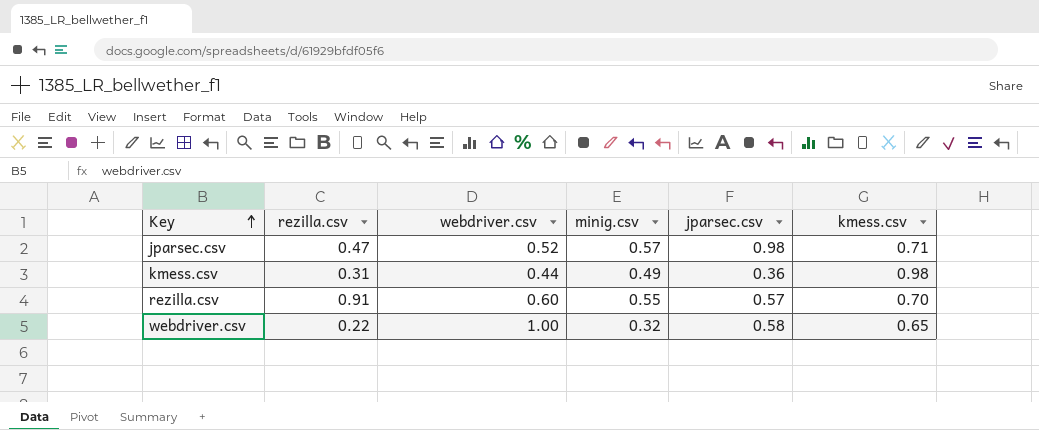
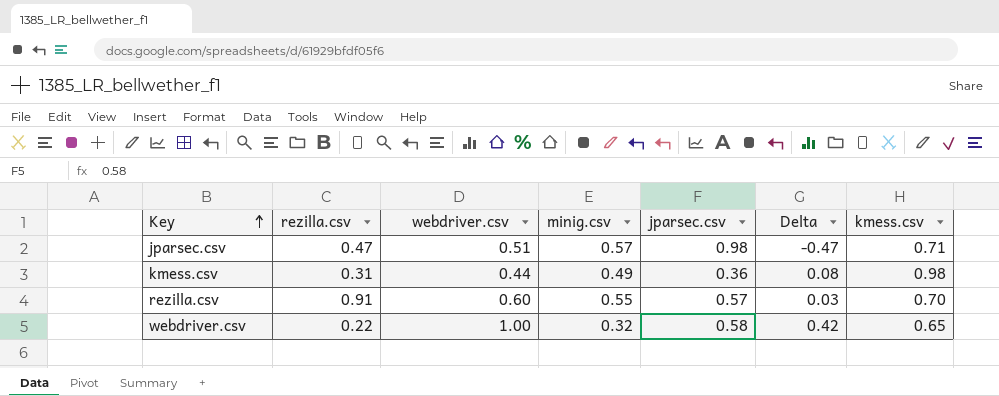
column Delta | formula: none -> [webdriver.csv] - [jparsec.csv]
jparsec.csv | webdriver.csv: 0.52 -> 0.51

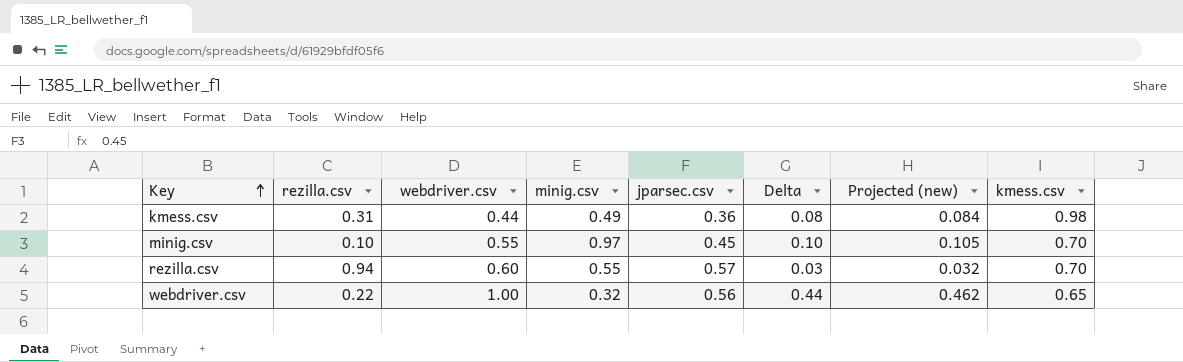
column Projected (new) | formula: none -> [Delta] * 1.05
row jparsec.csv: 0.47 | 0.51 | 0.57 | 0.98 | -0.47 | 0.71 -> none
row minig.csv: none -> 0.10 | 0.55 | 0.97 | 0.45 | 0.10 | 0.105 | 0.70
rezilla.csv | rezilla.csv: 0.91 -> 0.94
webdriver.csv | jparsec.csv: 0.58 -> 0.56
webdriver.csv | Delta: 0.42 -> 0.44

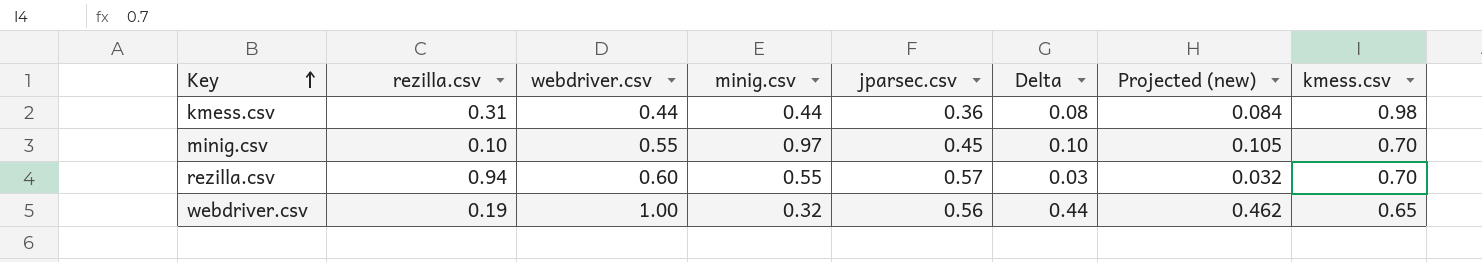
kmess.csv | minig.csv: 0.49 -> 0.44
webdriver.csv | rezilla.csv: 0.22 -> 0.19

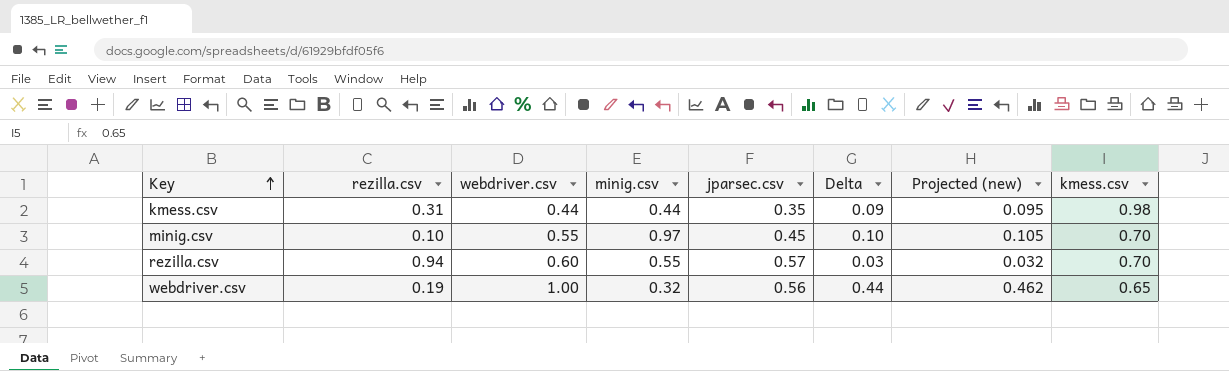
kmess.csv | jparsec.csv: 0.36 -> 0.35
kmess.csv | Delta: 0.08 -> 0.09
kmess.csv | Projected (new): 0.084 -> 0.095

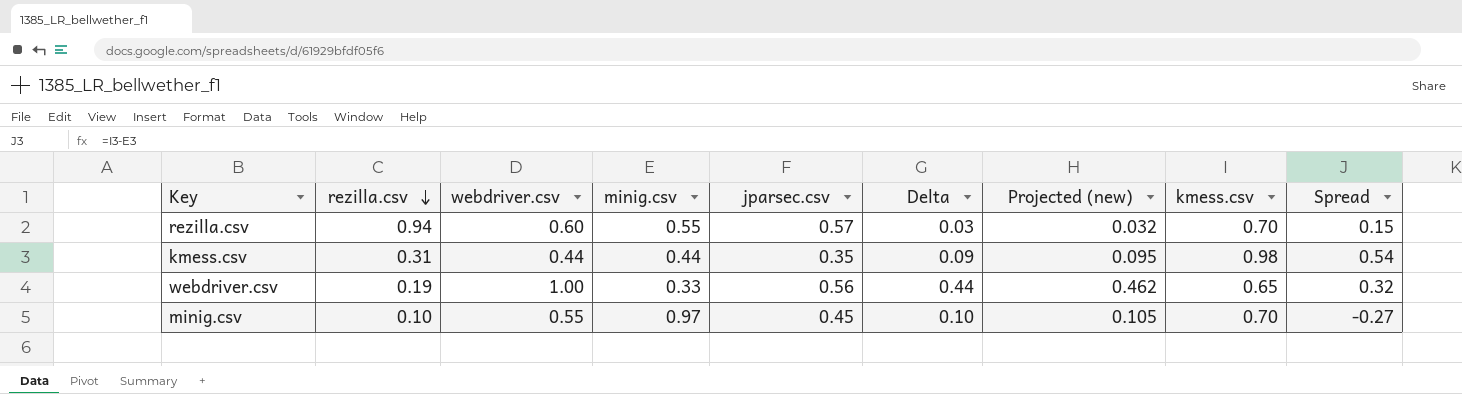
row order: Key ascending -> rezilla.csv descending
column Spread | formula: none -> [kmess.csv] - [minig.csv]
webdriver.csv | minig.csv: 0.32 -> 0.33

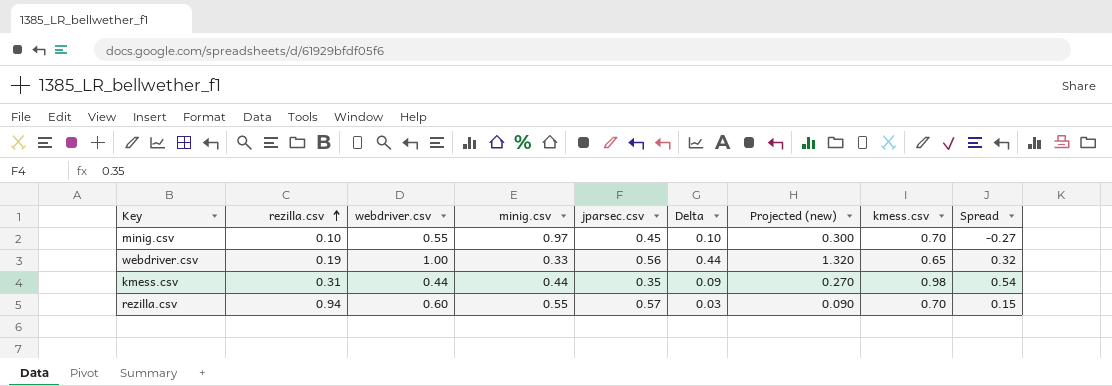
row order: rezilla.csv descending -> rezilla.csv ascending
column Projected (new) | formula: [Delta] * 1.05 -> [Delta] * 3

